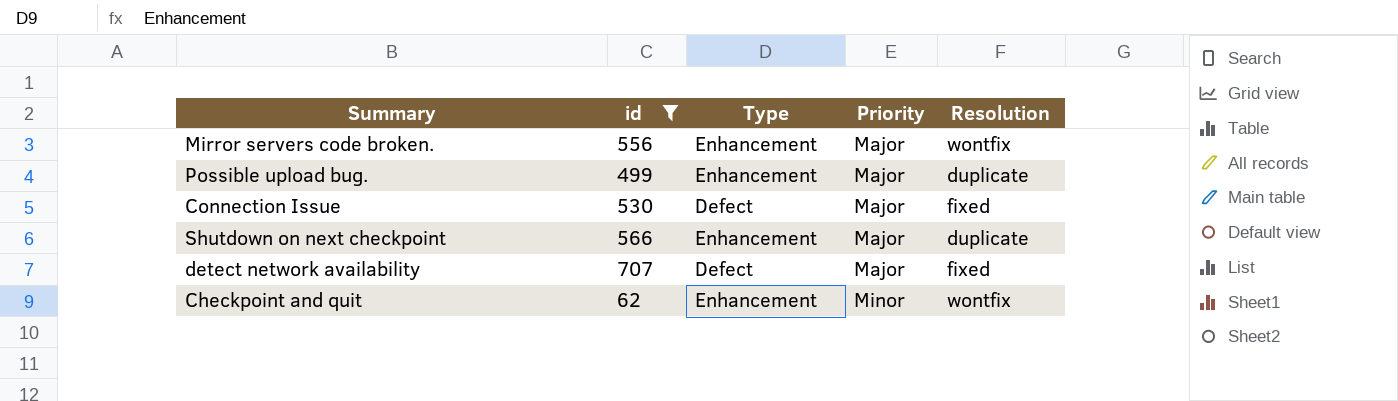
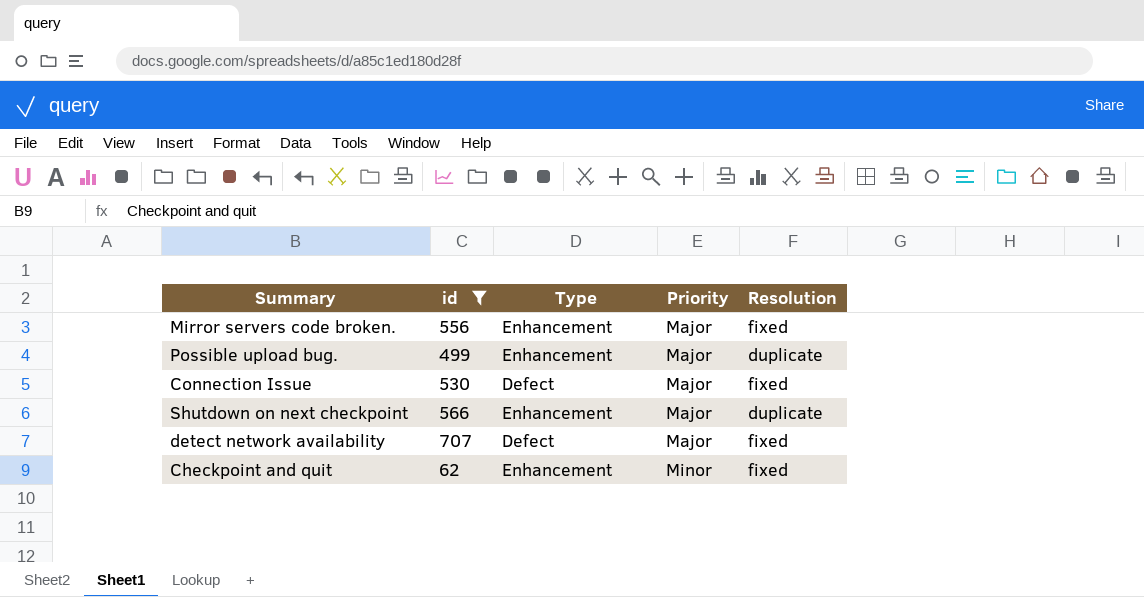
Mirror servers code broken. | Resolution: wontfix -> fixed
Checkpoint and quit | Resolution: wontfix -> fixed

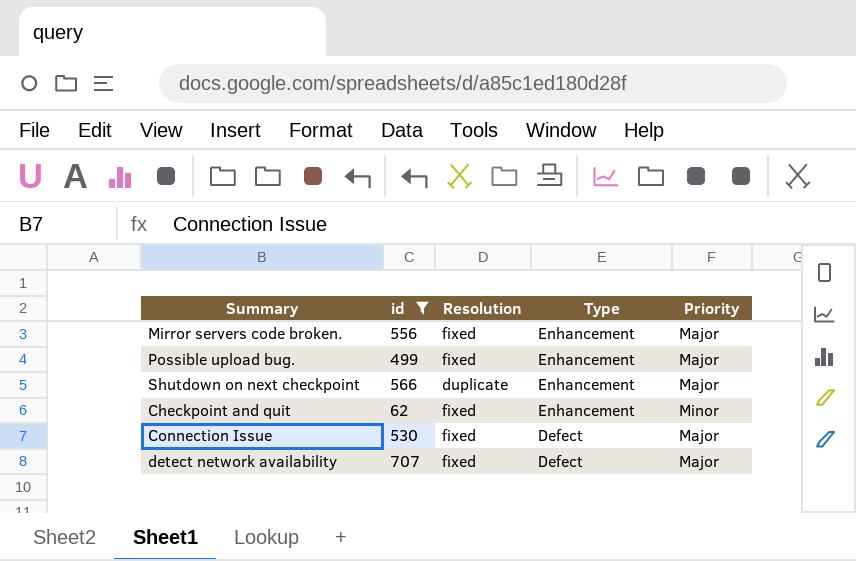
row order: Priority ascending -> Type descending
column Resolution | position: 5 -> 3
Possible upload bug. | Resolution: duplicate -> fixed

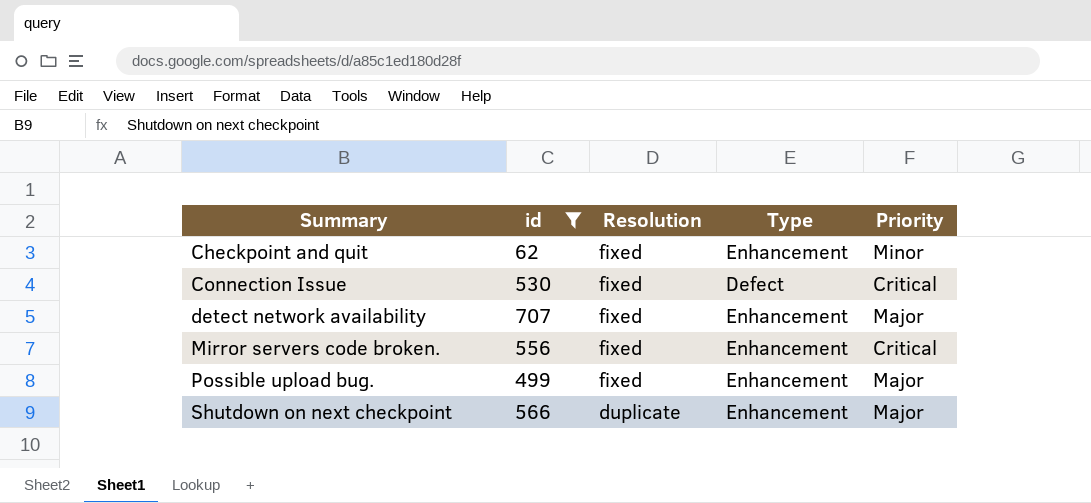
row order: Type descending -> Summary ascending
Connection Issue | Priority: Major -> Critical
detect network availability | Type: Defect -> Enhancement
Mirror servers code broken. | Priority: Major -> Critical

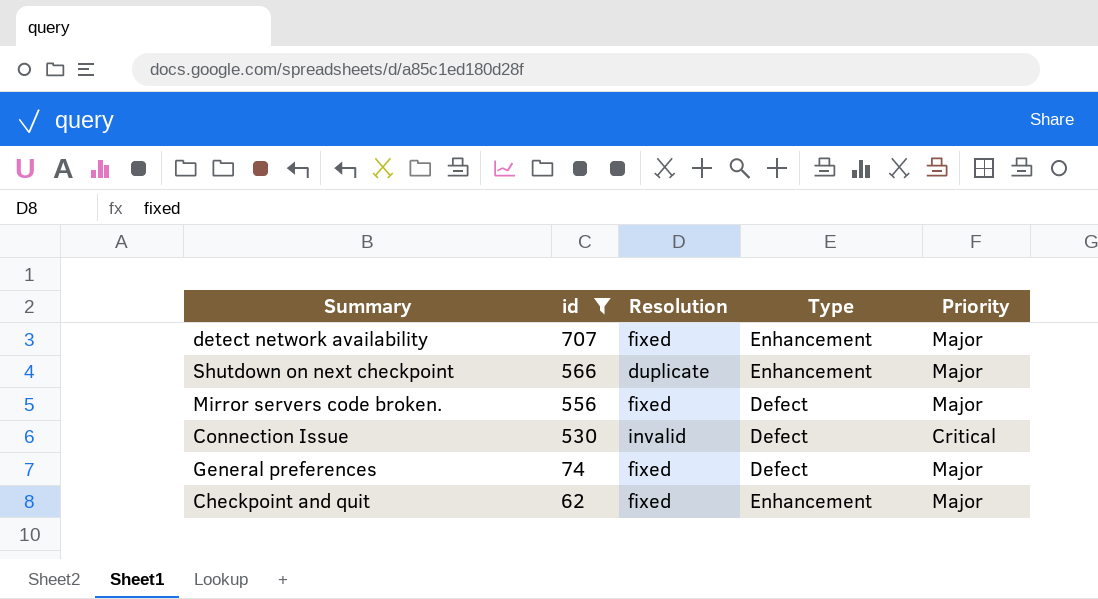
row order: Summary ascending -> id descending
row Possible upload bug.: 499 | fixed | Enhancement | Major -> none
Mirror servers code broken. | Type: Enhancement -> Defect
Mirror servers code broken. | Priority: Critical -> Major
Connection Issue | Resolution: fixed -> invalid
row General preferences: none -> 74 | fixed | Defect | Major
Checkpoint and quit | Priority: Minor -> Major

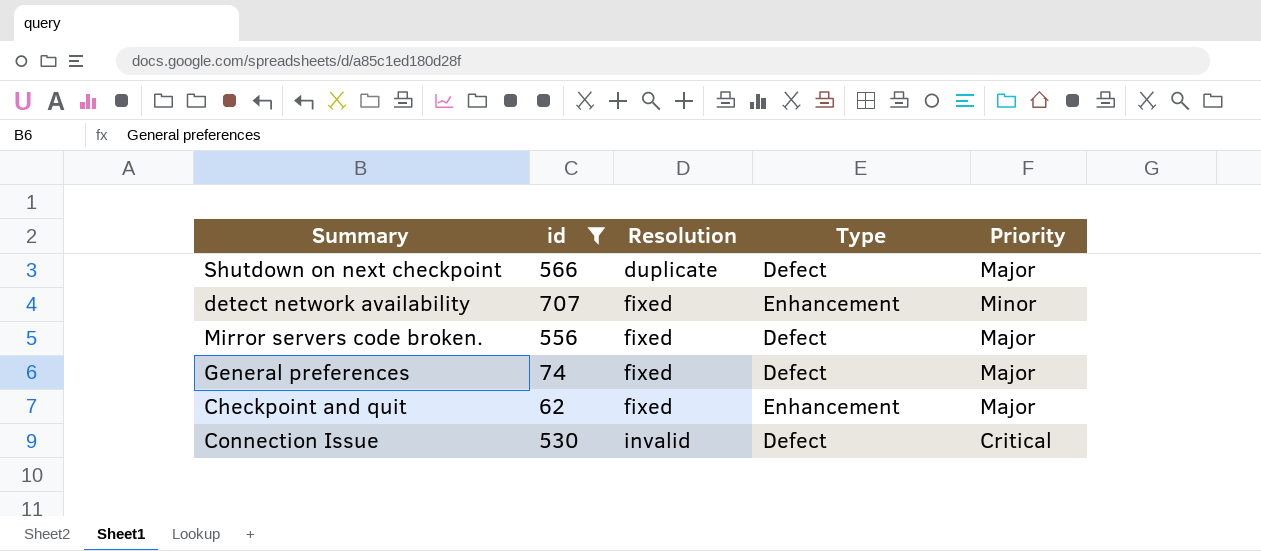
row order: id descending -> Resolution ascending
Shutdown on next checkpoint | Type: Enhancement -> Defect
detect network availability | Priority: Major -> Minor

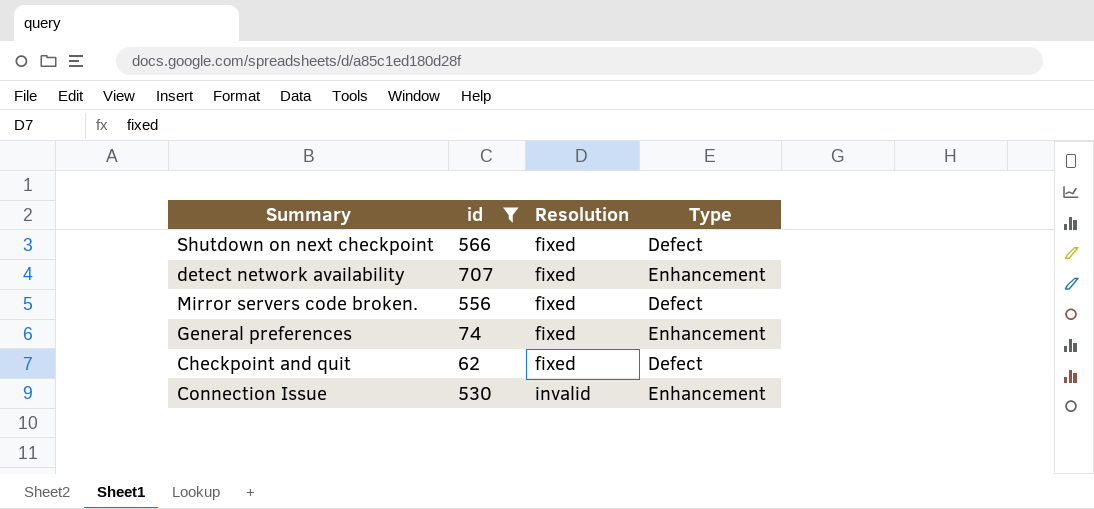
column Priority | position: 5 -> none
Shutdown on next checkpoint | Resolution: duplicate -> fixed
General preferences | Type: Defect -> Enhancement
Checkpoint and quit | Type: Enhancement -> Defect
Connection Issue | Type: Defect -> Enhancement

